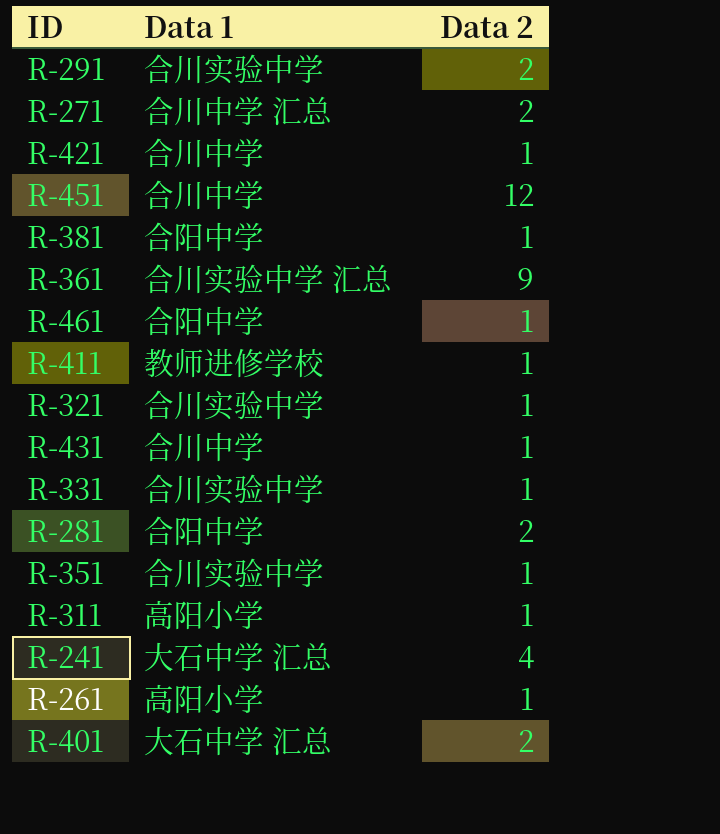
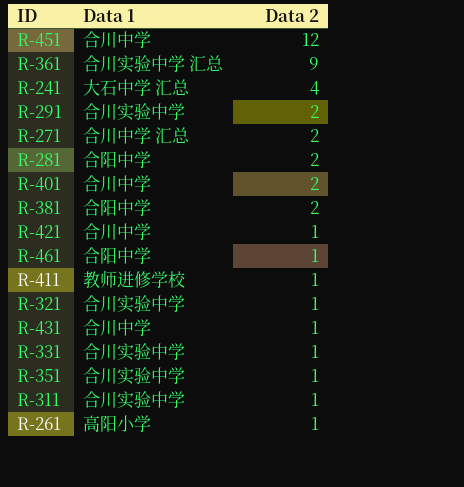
row order: none -> Data 2 descending
R-401 | Data 1: 大石中学 汇总 -> 合川中学
R-381 | Data 2: 1 -> 2
R-311 | Data 1: 高阳小学 -> 合川实验中学

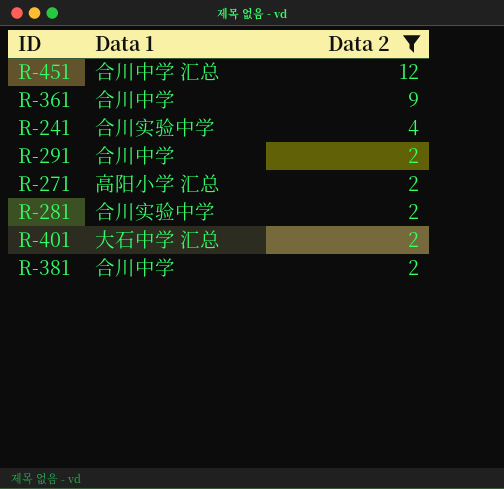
filter: none -> Data 2 != 1
R-451 | Data 1: 合川中学 -> 合川中学 汇总
R-361 | Data 1: 合川实验中学 汇总 -> 合川中学
R-241 | Data 1: 大石中学 汇总 -> 合川实验中学
R-291 | Data 1: 合川实验中学 -> 合川中学
R-271 | Data 1: 合川中学 汇总 -> 高阳小学 汇总
R-281 | Data 1: 合阳中学 -> 合川实验中学
R-401 | Data 1: 合川中学 -> 大石中学 汇总
R-381 | Data 1: 合阳中学 -> 合川中学

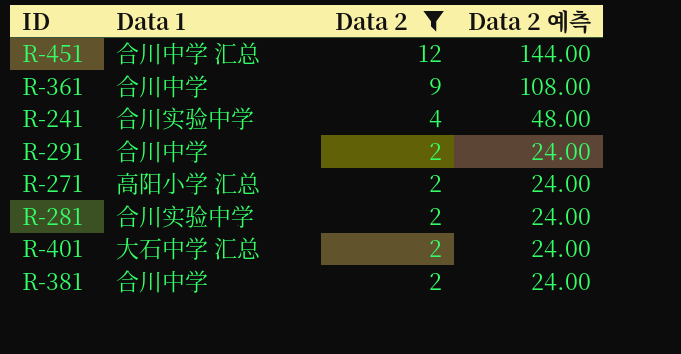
column Data 2 예측 | formula: none -> [Data 2] * 12

